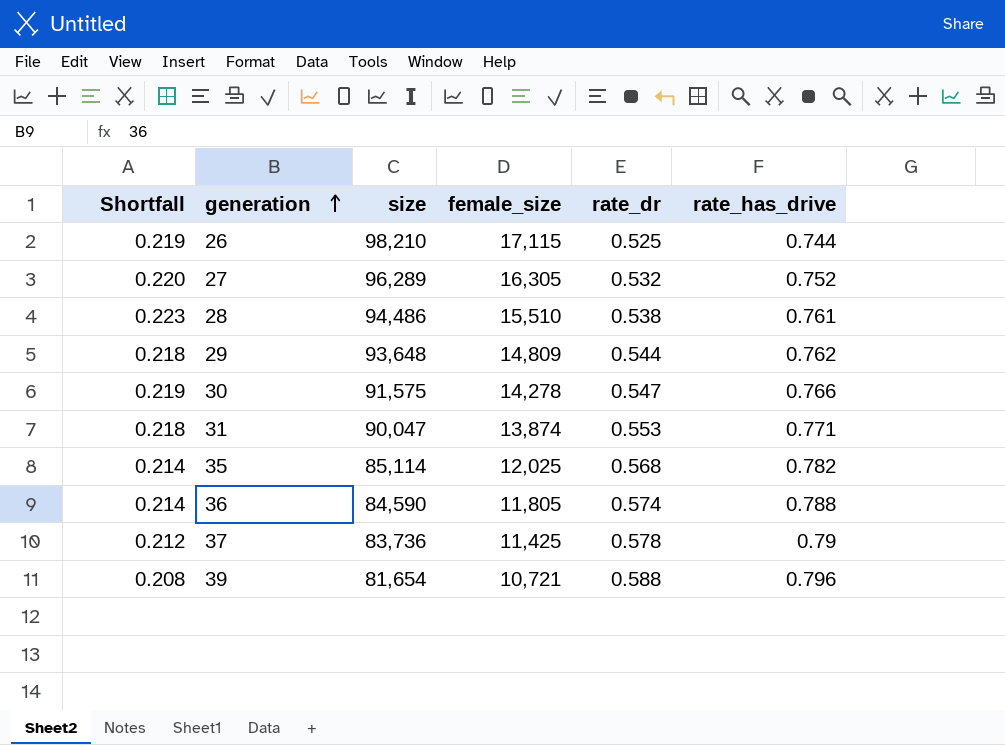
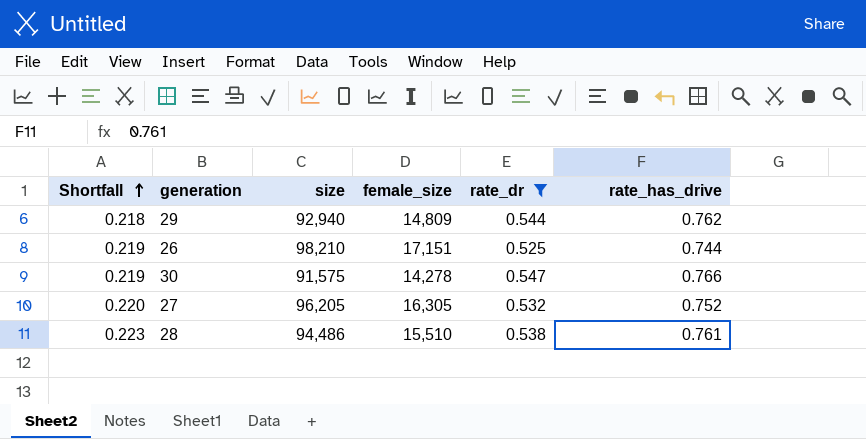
filter: none -> rate_dr <= 0.547
row order: generation ascending -> Shortfall ascending
29 | size: 93,648 -> 92,940
26 | female_size: 17,115 -> 17,151
27 | size: 96,289 -> 96,205

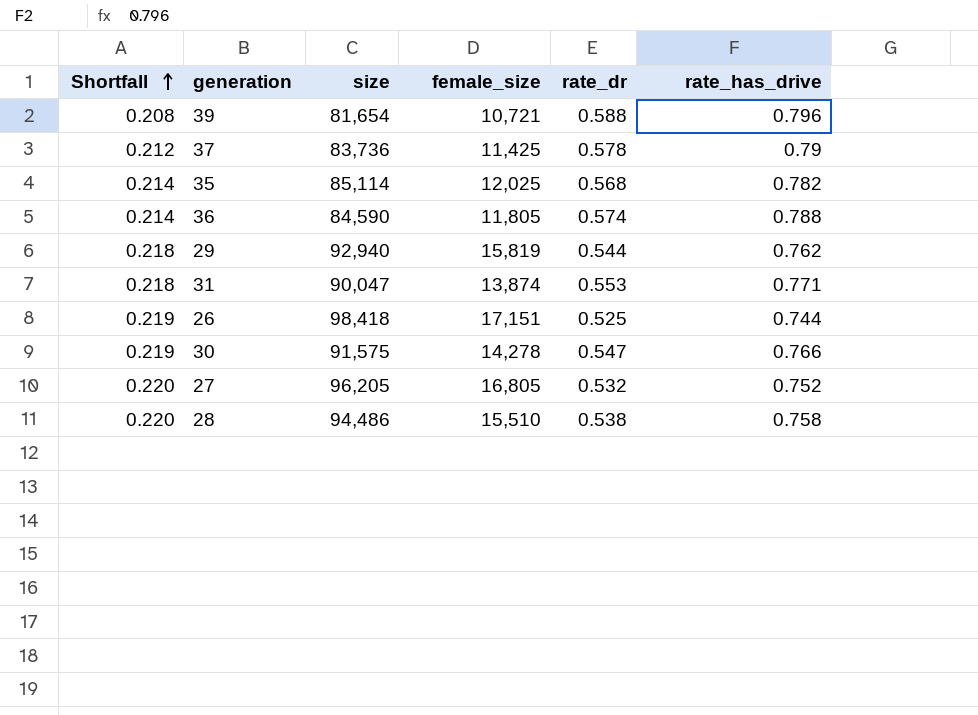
filter: rate_dr <= 0.547 -> none
29 | female_size: 14,809 -> 15,819
26 | size: 98,210 -> 98,418
27 | female_size: 16,305 -> 16,805
28 | Shortfall: 0.223 -> 0.220
28 | rate_has_drive: 0.761 -> 0.758

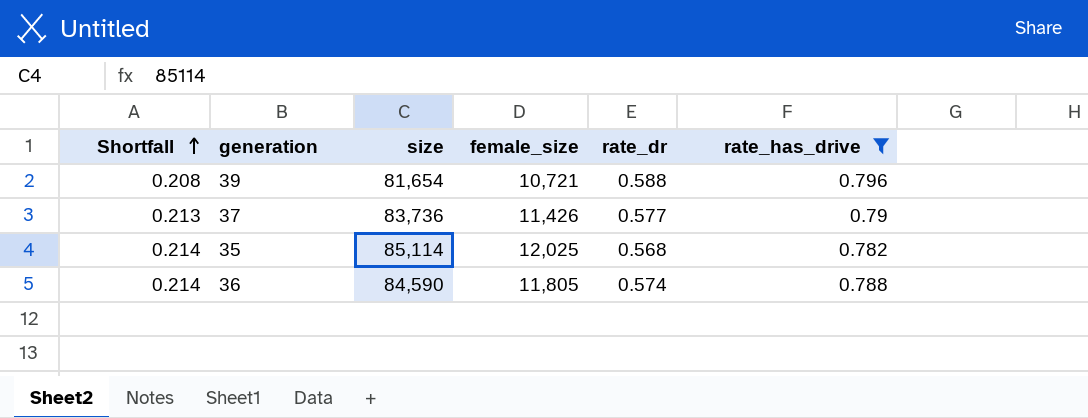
filter: none -> rate_has_drive >= 0.782
37 | Shortfall: 0.212 -> 0.213
37 | female_size: 11,425 -> 11,426
37 | rate_dr: 0.578 -> 0.577

